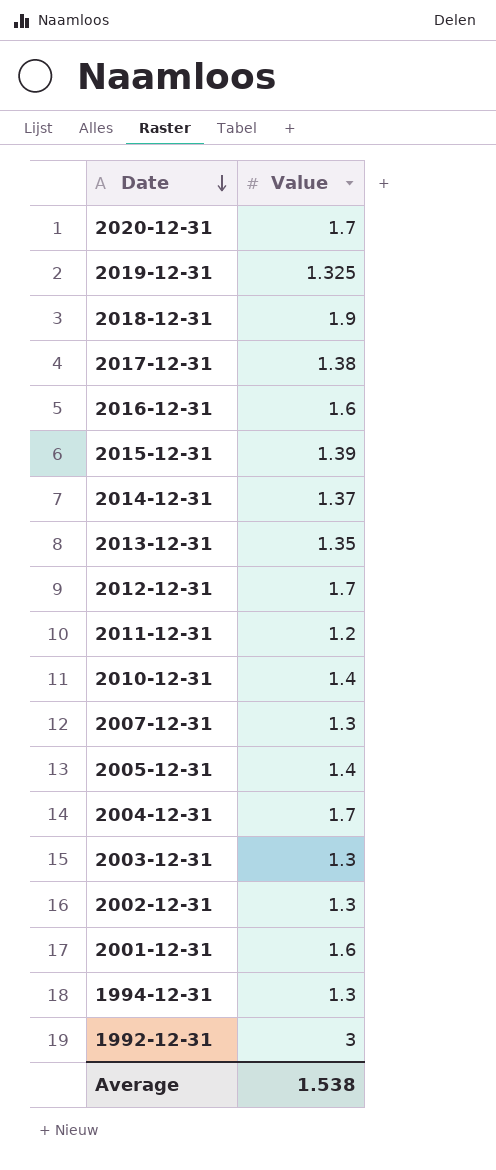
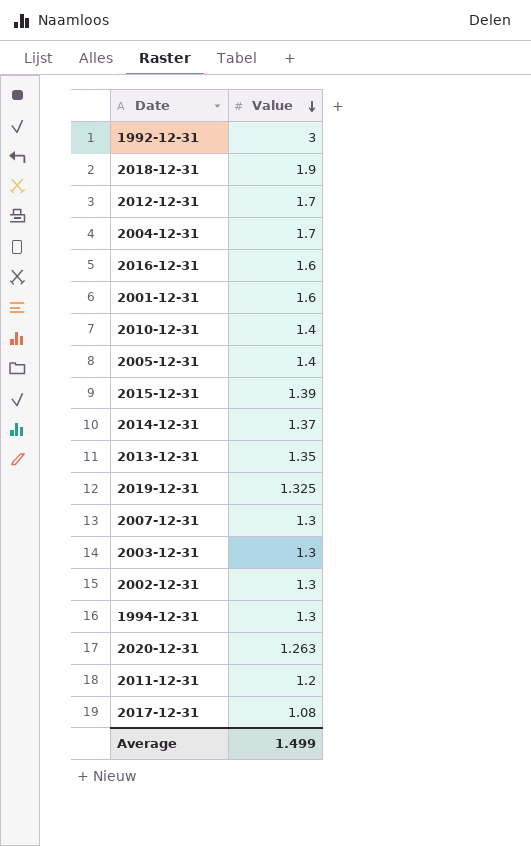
row order: Date descending -> Value descending
2020-12-31 | Value: 1.7 -> 1.263
2017-12-31 | Value: 1.38 -> 1.08
Average | Value: 1.538 -> 1.499

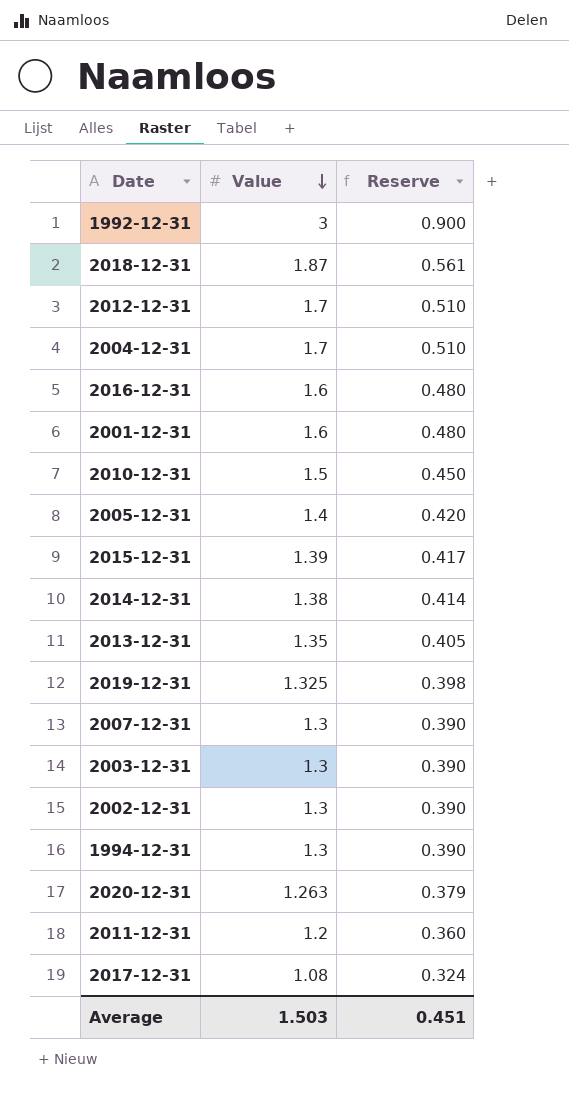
column Reserve | formula: none -> [Value] * 0.3
2018-12-31 | Value: 1.9 -> 1.87
2010-12-31 | Value: 1.4 -> 1.5
2014-12-31 | Value: 1.37 -> 1.38
Average | Value: 1.499 -> 1.503

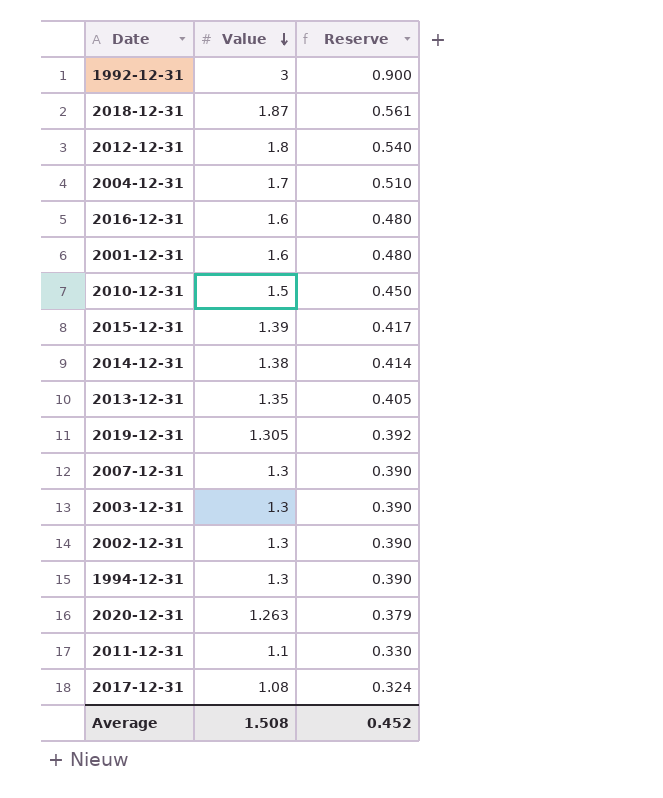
row 2005-12-31: 1.4 | 0.420 -> none
2012-12-31 | Value: 1.7 -> 1.8
2012-12-31 | Reserve: 0.510 -> 0.540
2019-12-31 | Value: 1.325 -> 1.305
2019-12-31 | Reserve: 0.398 -> 0.392
2011-12-31 | Value: 1.2 -> 1.1
2011-12-31 | Reserve: 0.360 -> 0.330
Average | Value: 1.503 -> 1.508
Average | Reserve: 0.451 -> 0.452

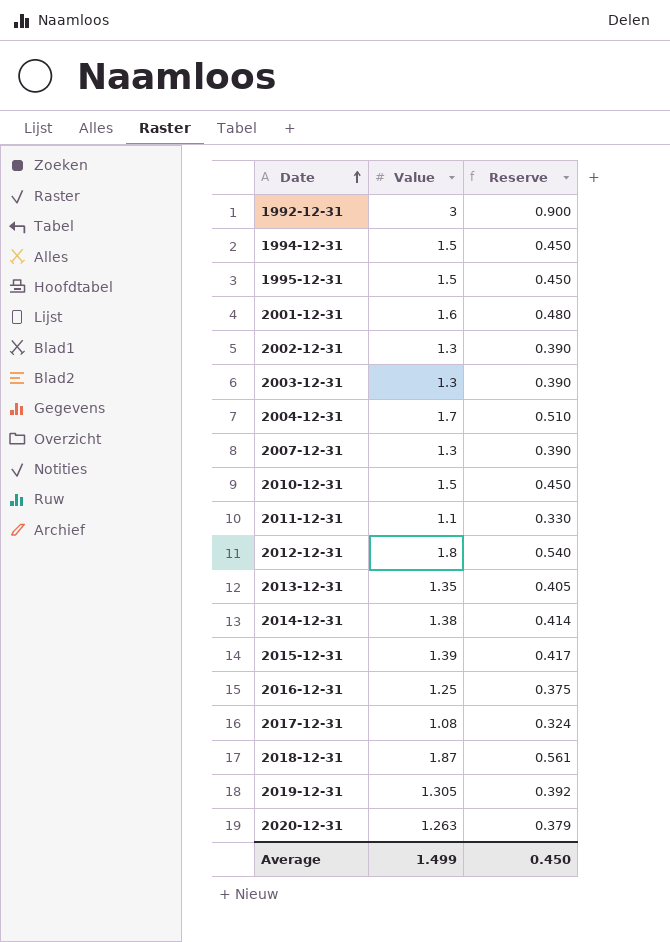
row order: Value descending -> Date ascending
1994-12-31 | Value: 1.3 -> 1.5
1994-12-31 | Reserve: 0.390 -> 0.450
row 1995-12-31: none -> 1.5 | 0.450
2016-12-31 | Value: 1.6 -> 1.25
2016-12-31 | Reserve: 0.480 -> 0.375
Average | Value: 1.508 -> 1.499
Average | Reserve: 0.452 -> 0.450

